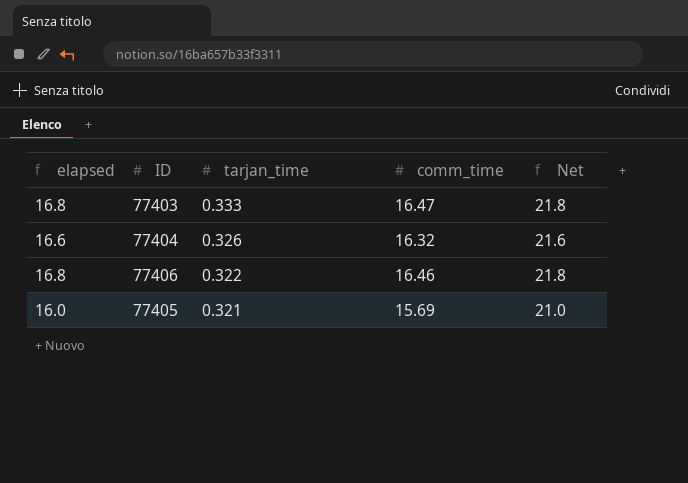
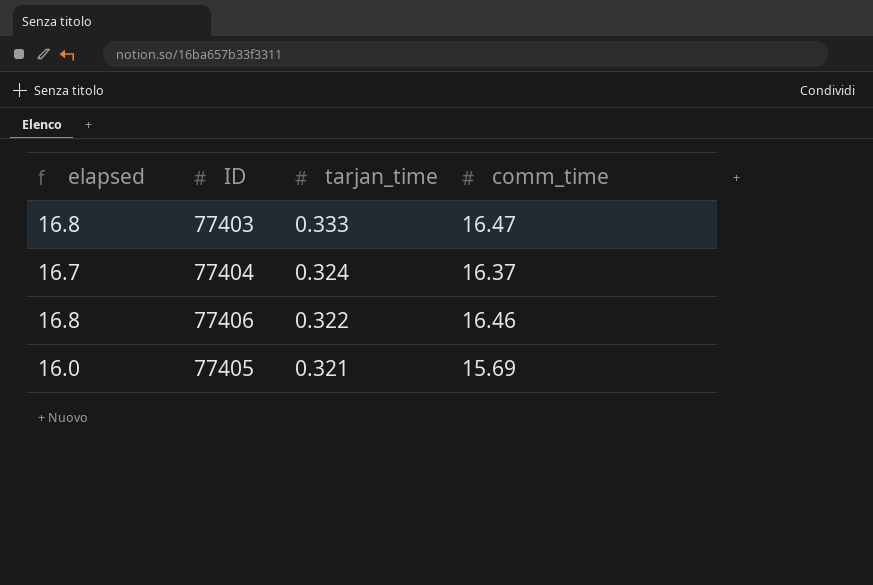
column Net | formula: [elapsed] + 5 -> none
77404 | elapsed: 16.6 -> 16.7
77404 | tarjan_time: 0.326 -> 0.324
77404 | comm_time: 16.32 -> 16.37

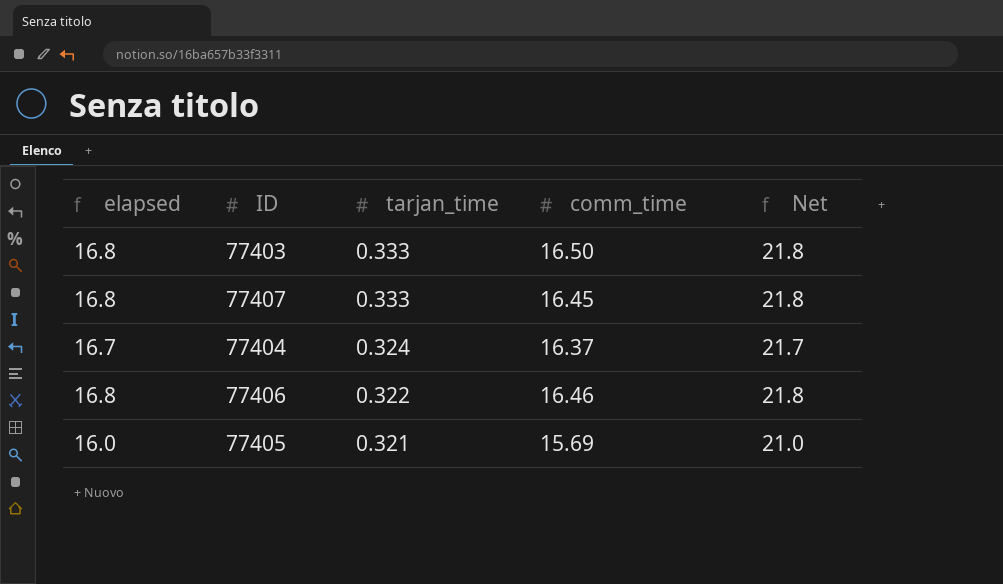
column Net | formula: none -> [elapsed] + 5
77403 | comm_time: 16.47 -> 16.50
row 77407: none -> 16.8 | 0.333 | 16.45 | 21.8

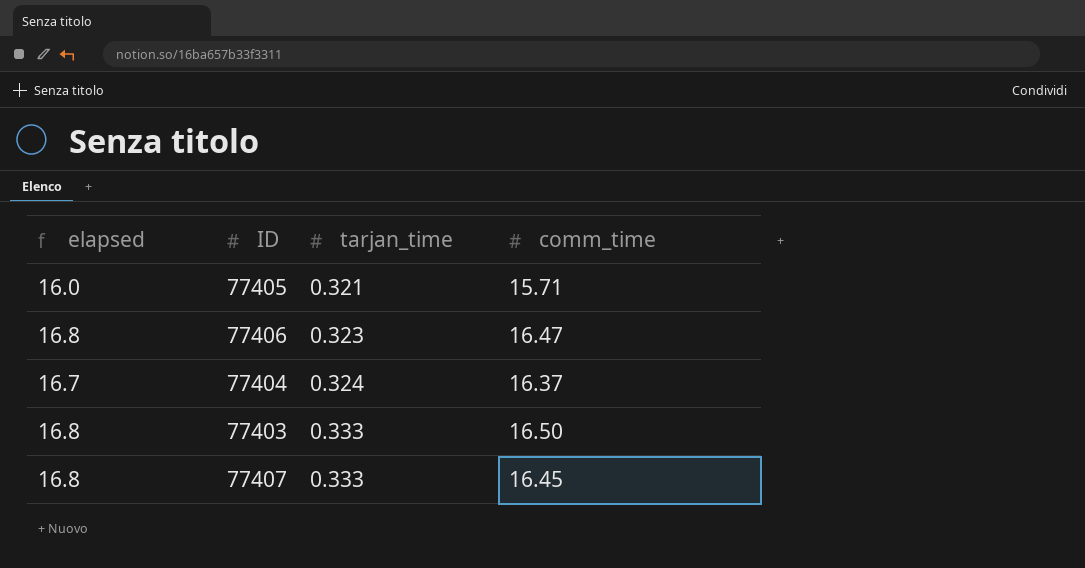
row order: tarjan_time descending -> tarjan_time ascending
column Net | formula: [elapsed] + 5 -> none
77405 | comm_time: 15.69 -> 15.71
77406 | tarjan_time: 0.322 -> 0.323
77406 | comm_time: 16.46 -> 16.47

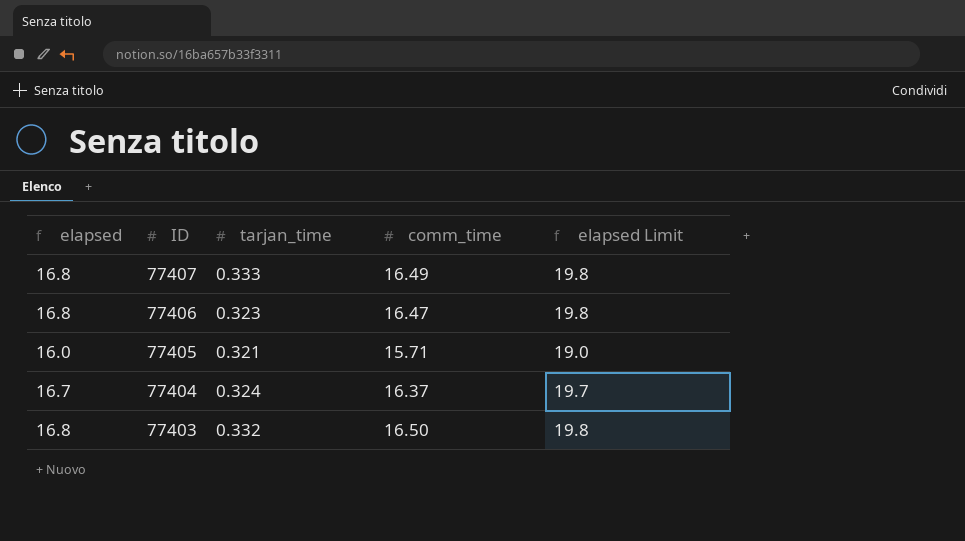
row order: tarjan_time ascending -> ID descending
column elapsed Limit | formula: none -> [elapsed] + 3
77407 | comm_time: 16.45 -> 16.49
77403 | tarjan_time: 0.333 -> 0.332

